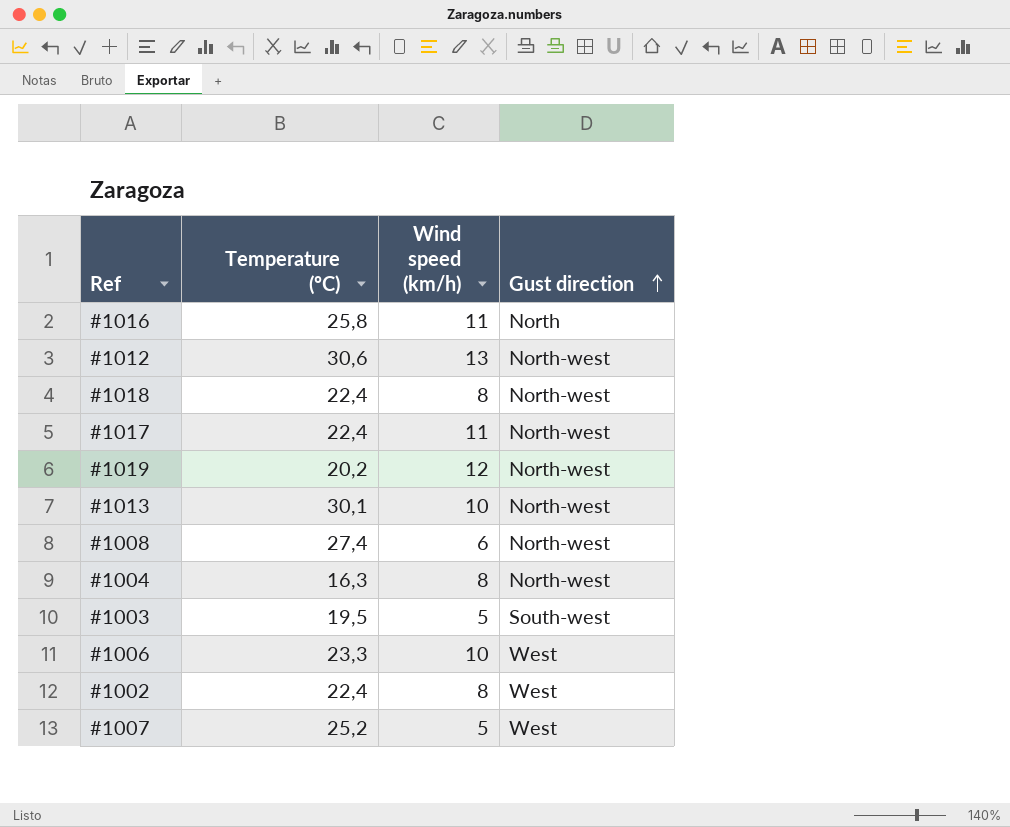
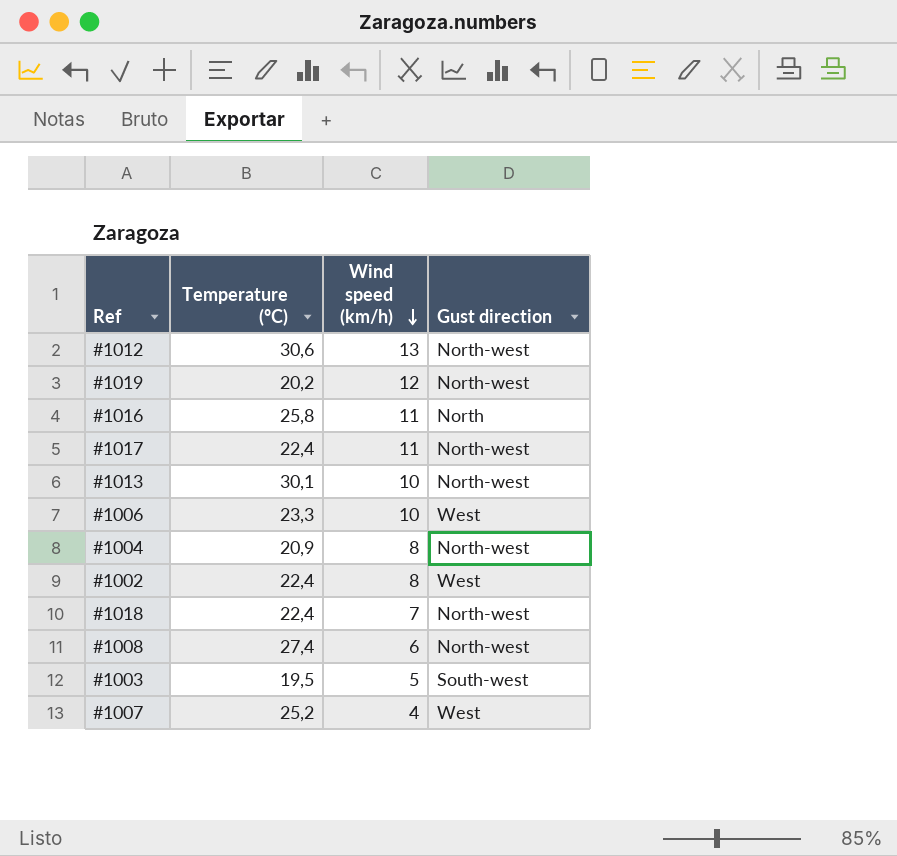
row order: Gust direction ascending -> Wind speed (km/h) descending
#1004 | Temperature (ºC): 16,3 -> 20,9
#1018 | Wind speed (km/h): 8 -> 7
#1007 | Wind speed (km/h): 5 -> 4

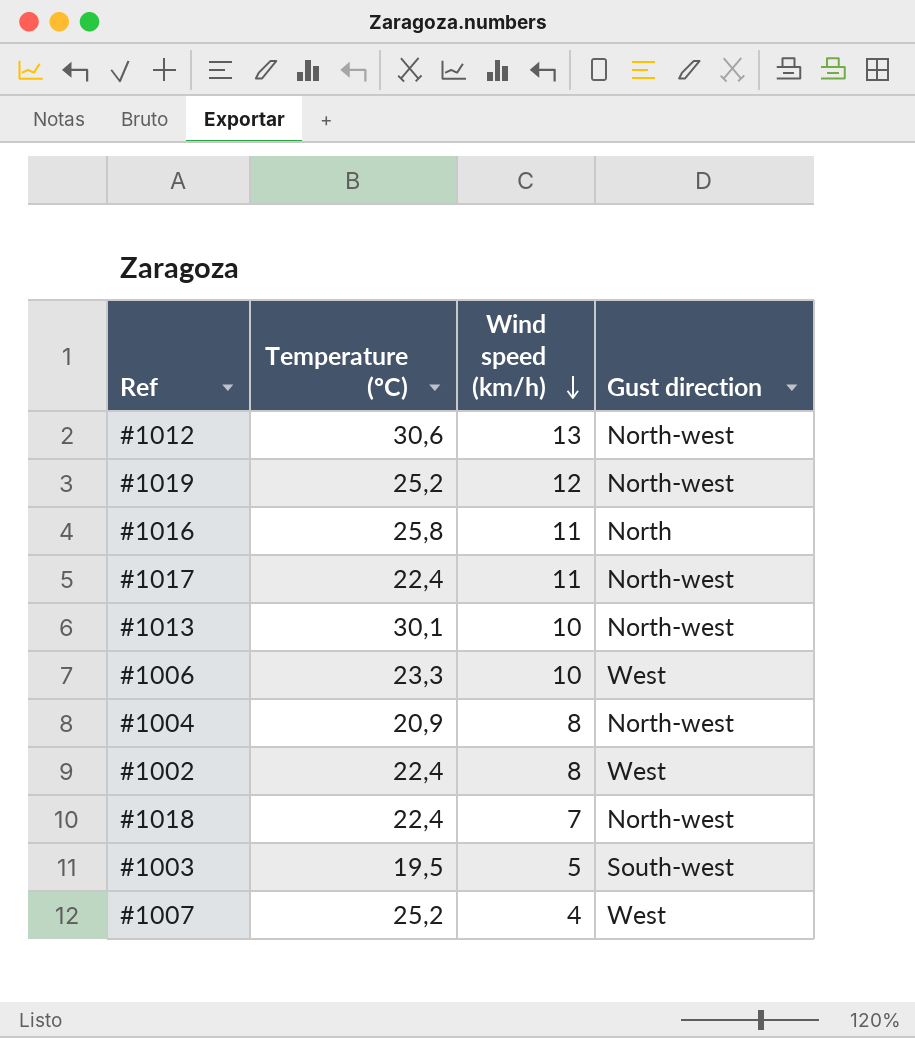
row #1008: 27,4 | 6 | North-west -> none
#1019 | Temperature (ºC): 20,2 -> 25,2

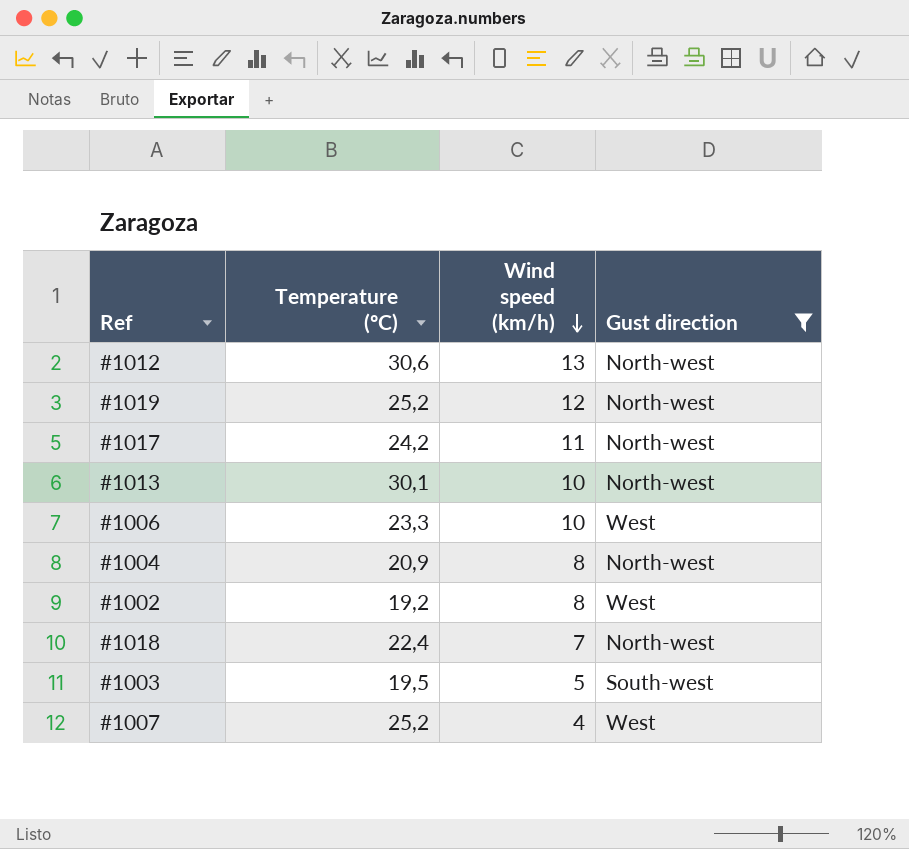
filter: none -> Gust direction != North
#1017 | Temperature (ºC): 22,4 -> 24,2
#1002 | Temperature (ºC): 22,4 -> 19,2

